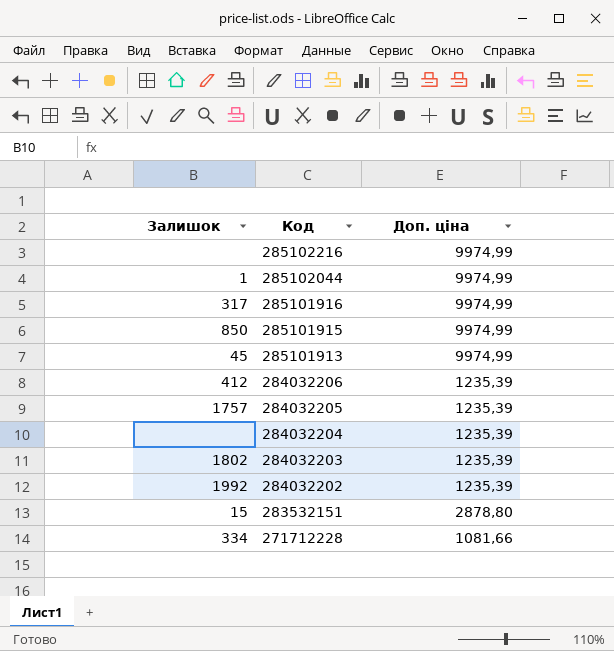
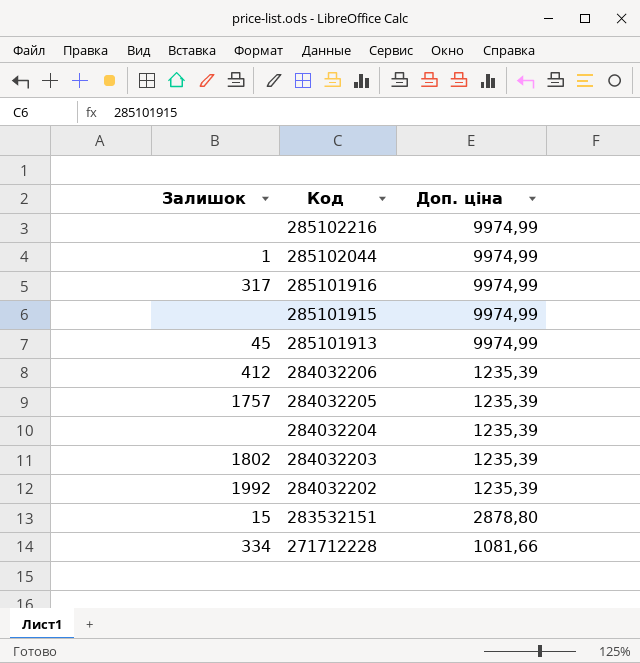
285101915 | Залишок: 850 -> none

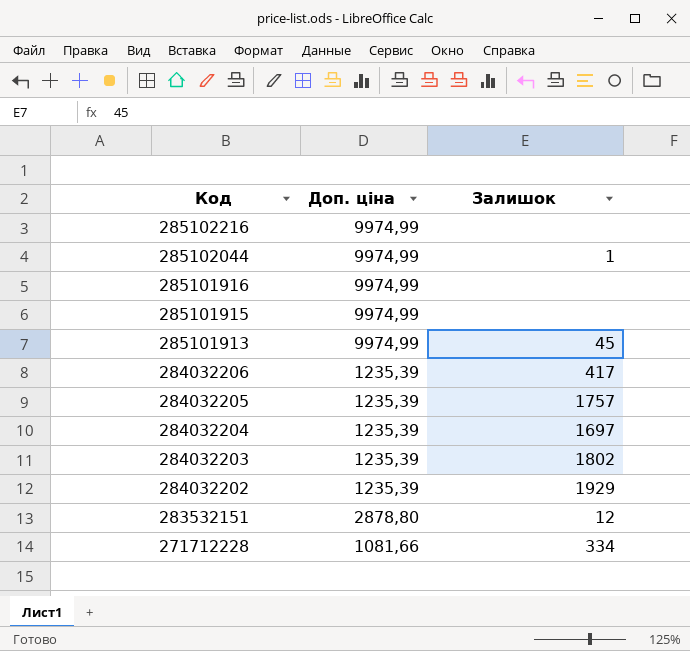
column Залишок | position: 1 -> 3
285101916 | Залишок: 317 -> none
284032206 | Залишок: 412 -> 417
284032204 | Залишок: none -> 1697
284032202 | Залишок: 1992 -> 1929
283532151 | Залишок: 15 -> 12

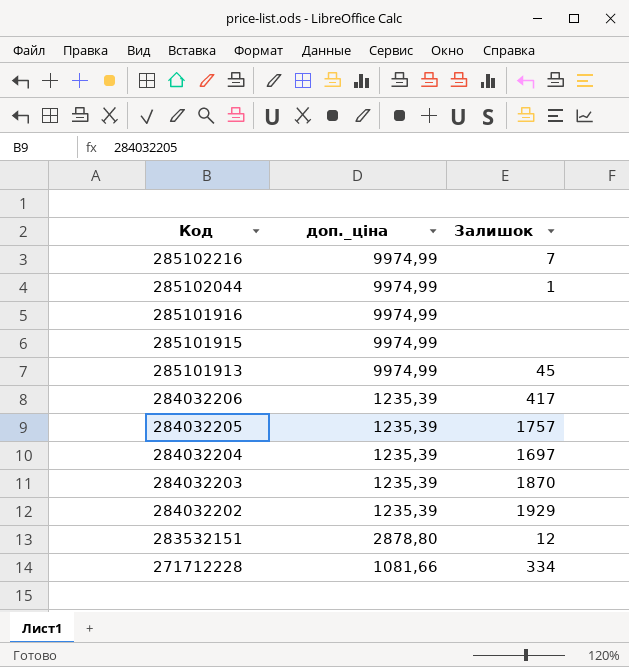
column name: Доп. ціна -> доп._ціна
285102216 | Залишок: none -> 7
284032203 | Залишок: 1802 -> 1870

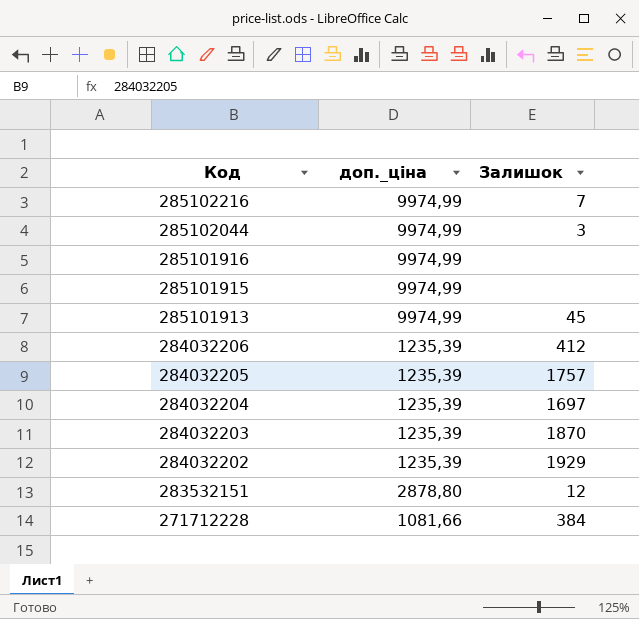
285102044 | Залишок: 1 -> 3
284032206 | Залишок: 417 -> 412
271712228 | Залишок: 334 -> 384

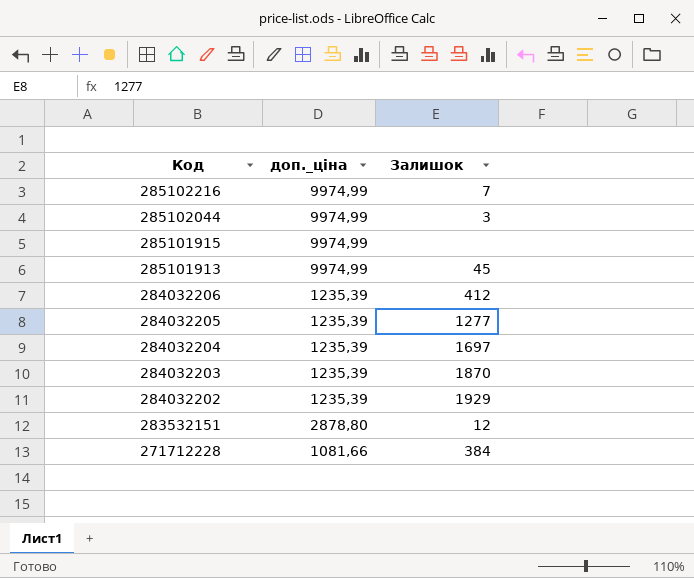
row 285101916: 9974,99 | none -> none
284032205 | Залишок: 1757 -> 1277

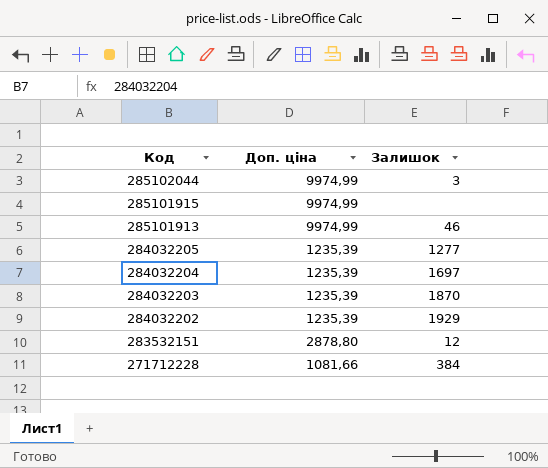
column name: доп._ціна -> Доп. ціна
row 285102216: 9974,99 | 7 -> none
row 284032206: 1235,39 | 412 -> none
285101913 | Залишок: 45 -> 46

